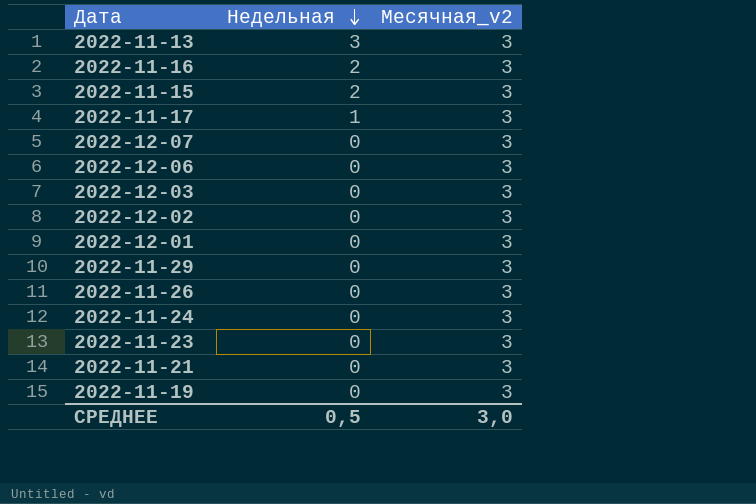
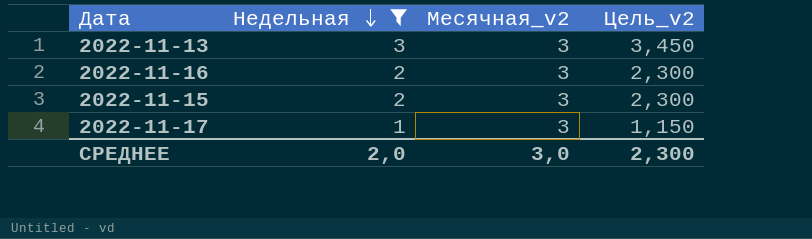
filter: none -> Недельная != 0
column Цель_v2 | formula: none -> [Недельная] * 1,15
СРЕДНЕЕ | Недельная: 0,5 -> 2,0

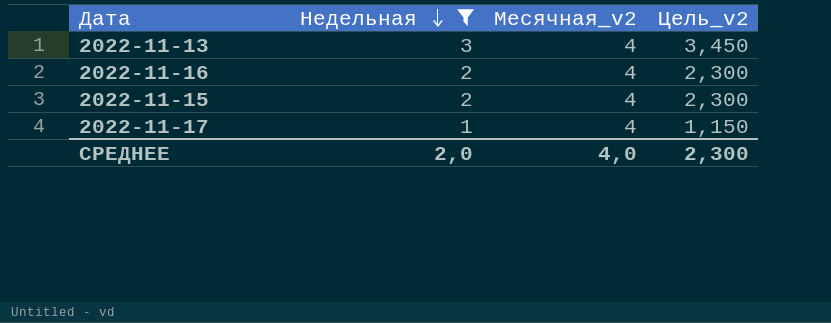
2022-11-13 | Месячная_v2: 3 -> 4
2022-11-16 | Месячная_v2: 3 -> 4
2022-11-15 | Месячная_v2: 3 -> 4
2022-11-17 | Месячная_v2: 3 -> 4
СРЕДНЕЕ | Месячная_v2: 3,0 -> 4,0

